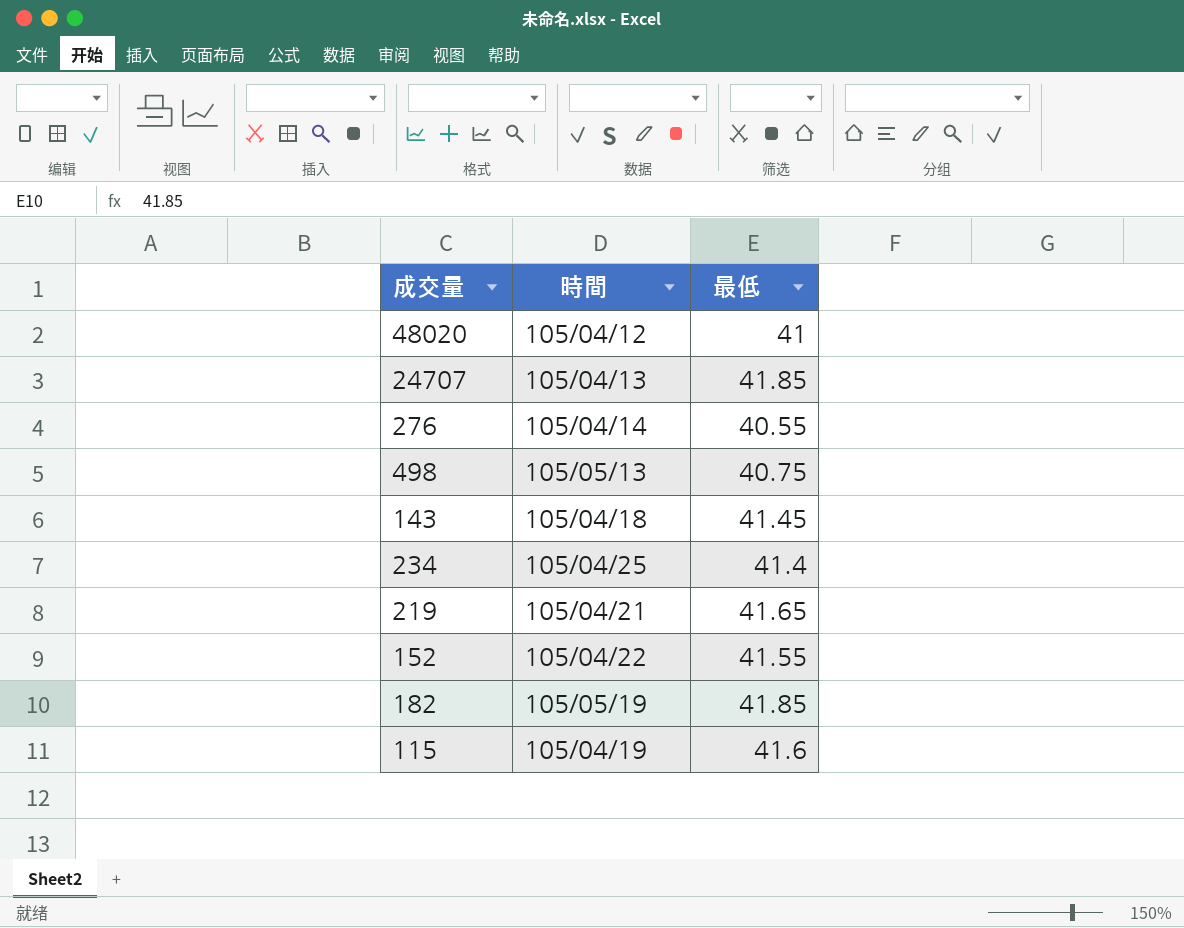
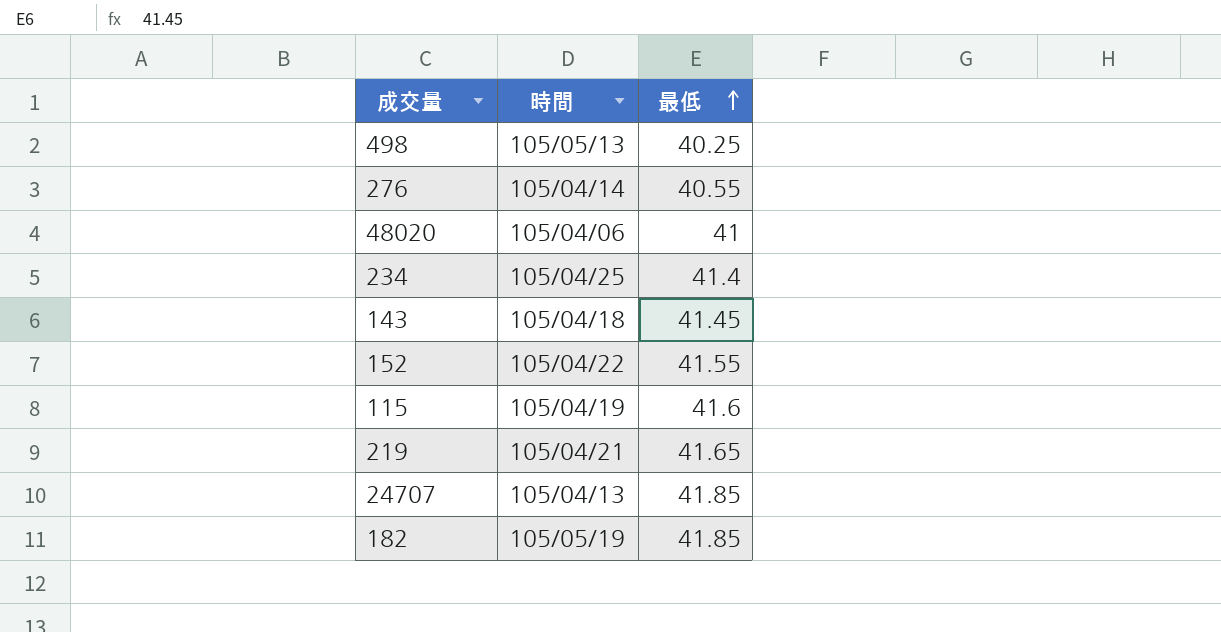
row order: none -> 最低 ascending
498 | 最低: 40.75 -> 40.25
48020 | 時間: 105/04/12 -> 105/04/06

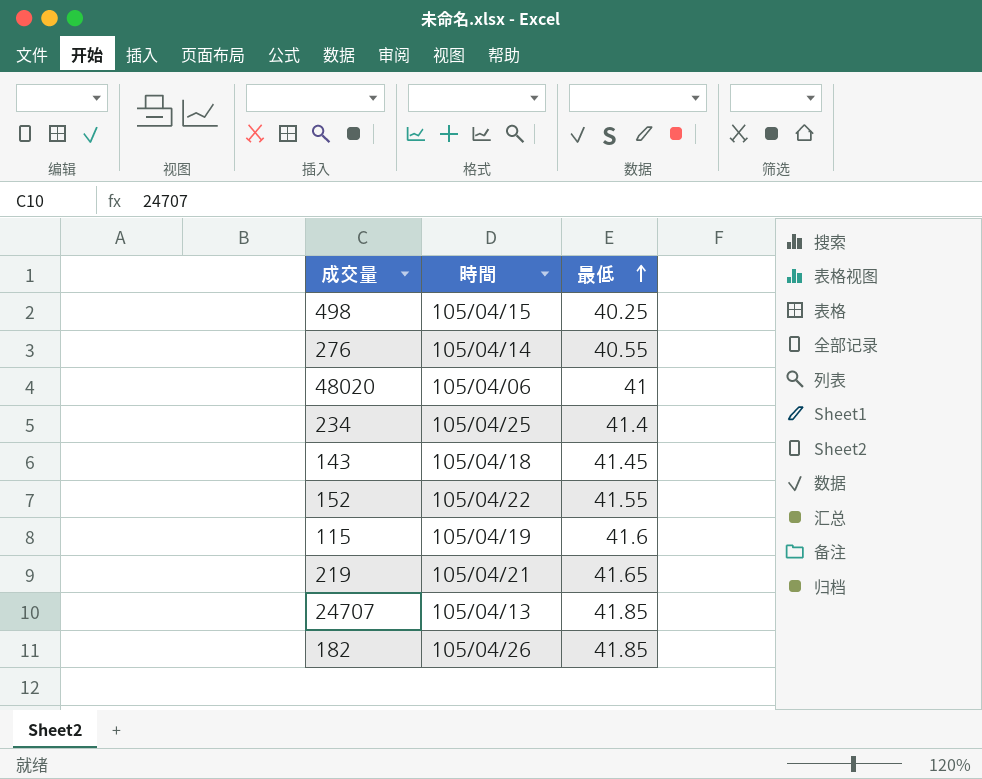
498 | 時間: 105/05/13 -> 105/04/15
182 | 時間: 105/05/19 -> 105/04/26

